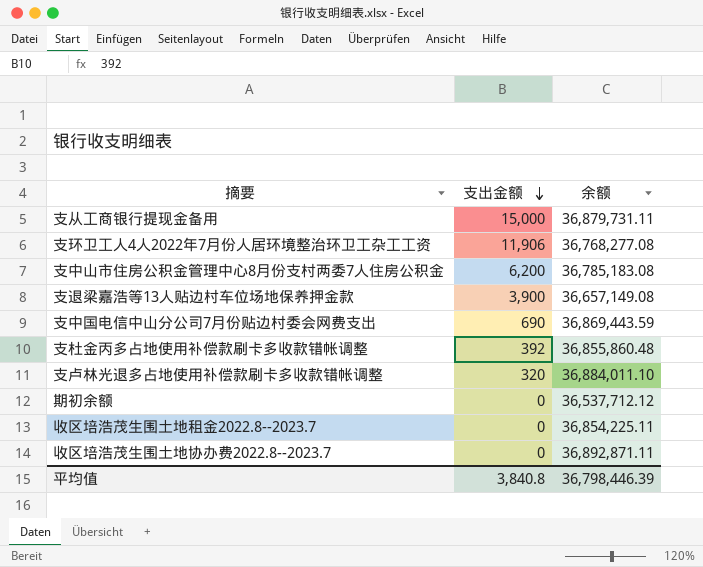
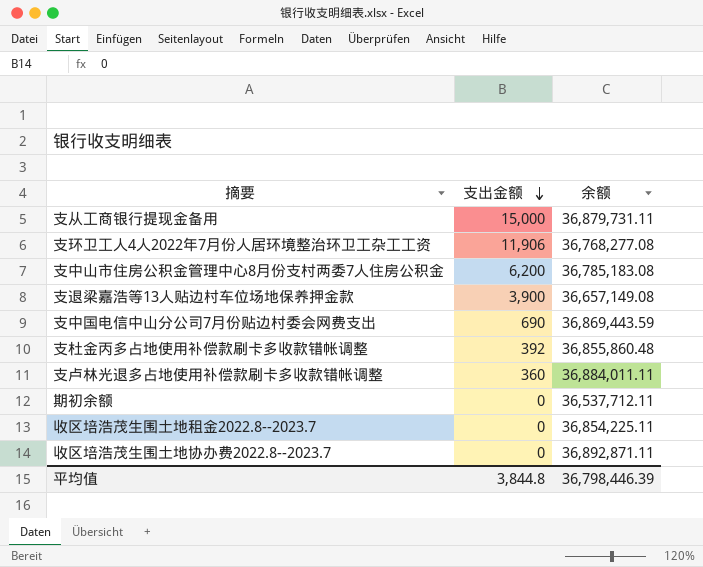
支卢林光退多占地使用补偿款刷卡多收款错帐调整 | 支出金额: 320 -> 360
支卢林光退多占地使用补偿款刷卡多收款错帐调整 | 余额: 36,884,011.10 -> 36,884,011.11
期初余额 | 余额: 36,537,712.12 -> 36,537,712.11
平均值 | 支出金额: 3,840.8 -> 3,844.8

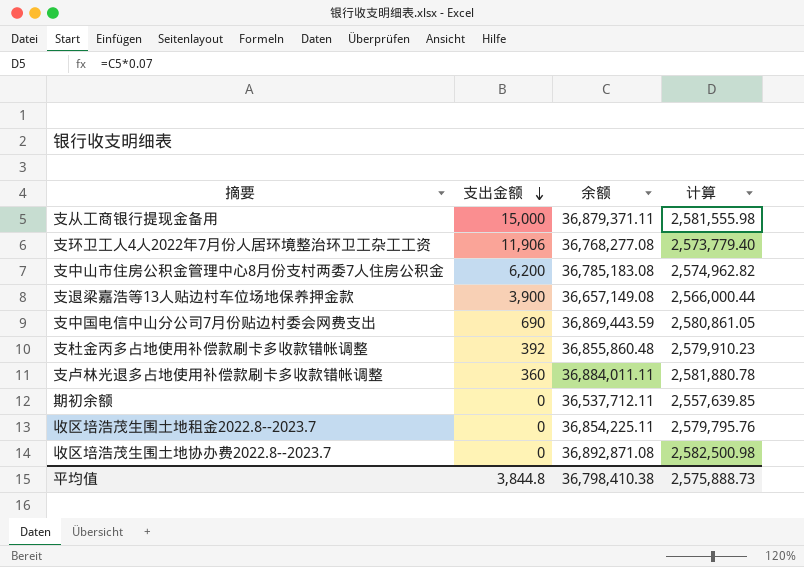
column 计算 | formula: none -> [余额] * 0.07
支从工商银行提现金备用 | 余额: 36,879,731.11 -> 36,879,371.11
收区培浩茂生围土地协办费2022.8--2023.7 | 余额: 36,892,871.11 -> 36,892,871.08
平均值 | 余额: 36,798,446.39 -> 36,798,410.38

